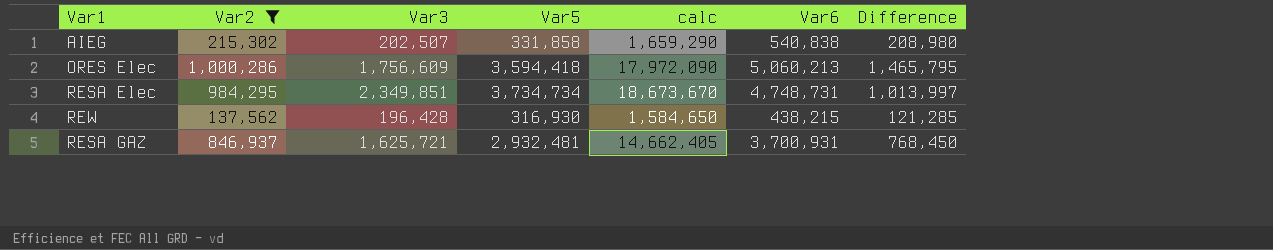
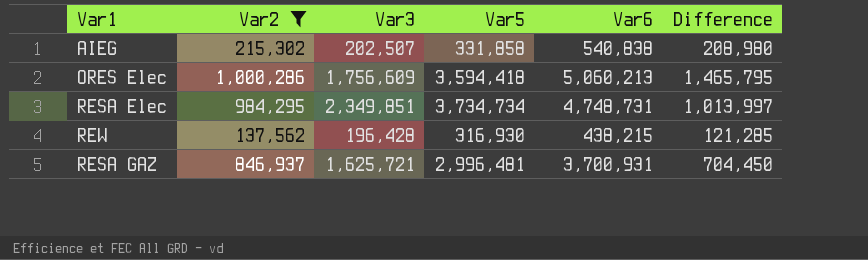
column calc | formula: [Var5] * 5 -> none
RESA GAZ | Var5: 2,932,481 -> 2,996,481
RESA GAZ | Difference: 768,450 -> 704,450

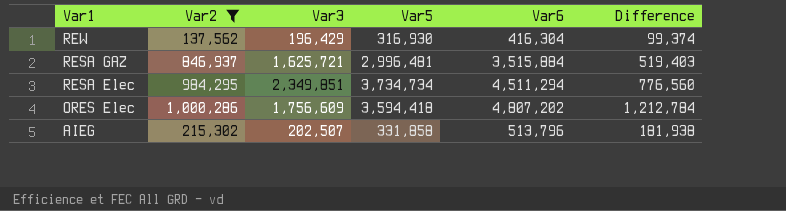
row order: none -> Var1 descending
REW | Var3: 196,428 -> 196,429
REW | Var6: 438,215 -> 416,304
REW | Difference: 121,285 -> 99,374
RESA GAZ | Var6: 3,700,931 -> 3,515,884
RESA GAZ | Difference: 704,450 -> 519,403
RESA Elec | Var6: 4,748,731 -> 4,511,294
RESA Elec | Difference: 1,013,997 -> 776,560
ORES Elec | Var6: 5,060,213 -> 4,807,202
ORES Elec | Difference: 1,465,795 -> 1,212,784
AIEG | Var6: 540,838 -> 513,796
AIEG | Difference: 208,980 -> 181,938

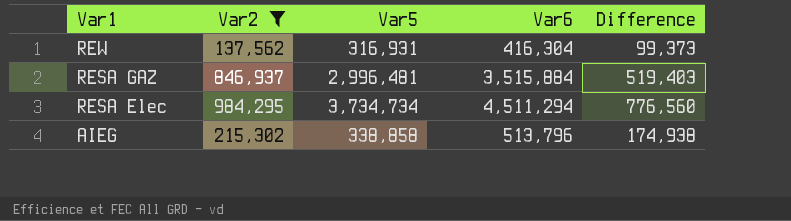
column Var3 | position: 3 -> none
row ORES Elec: 1,000,286 | 1,756,609 | 3,594,418 | 4,807,202 | 1,212,784 -> none
REW | Var5: 316,930 -> 316,931
REW | Difference: 99,374 -> 99,373
AIEG | Var5: 331,858 -> 338,858
AIEG | Difference: 181,938 -> 174,938

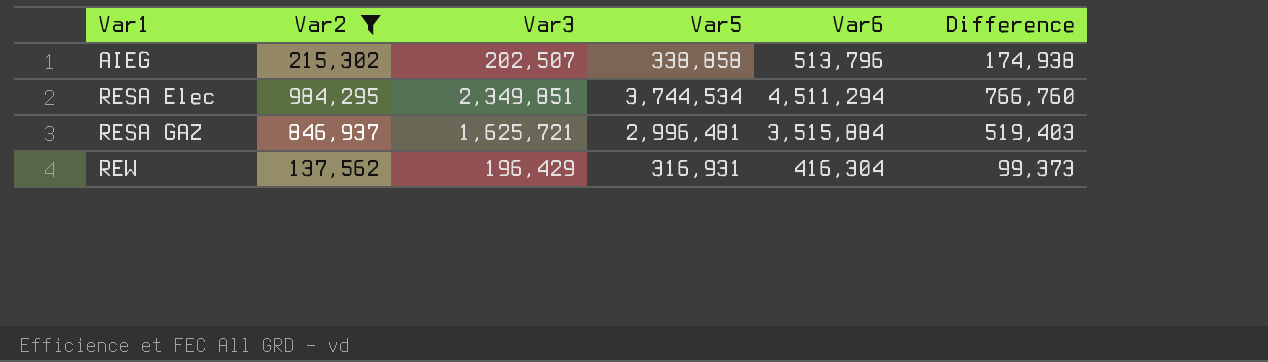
row order: Var1 descending -> Var1 ascending
column Var3 | position: none -> 3
RESA Elec | Var5: 3,734,734 -> 3,744,534
RESA Elec | Difference: 776,560 -> 766,760

